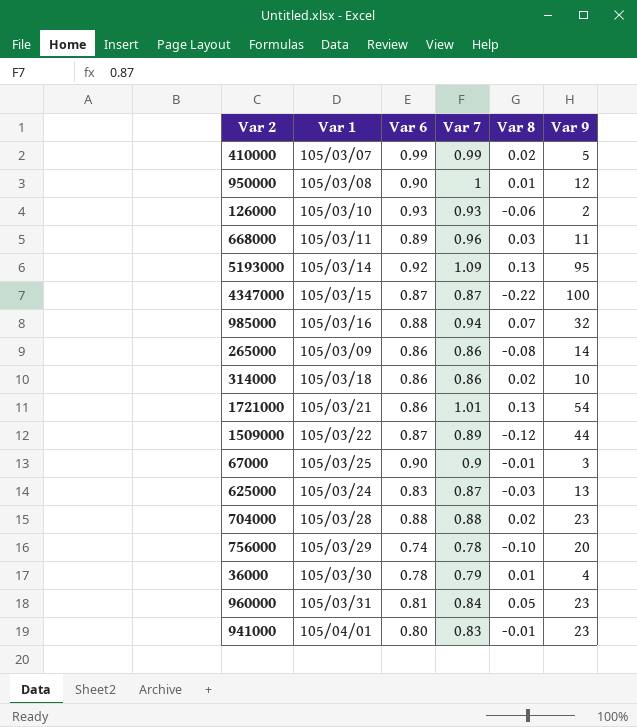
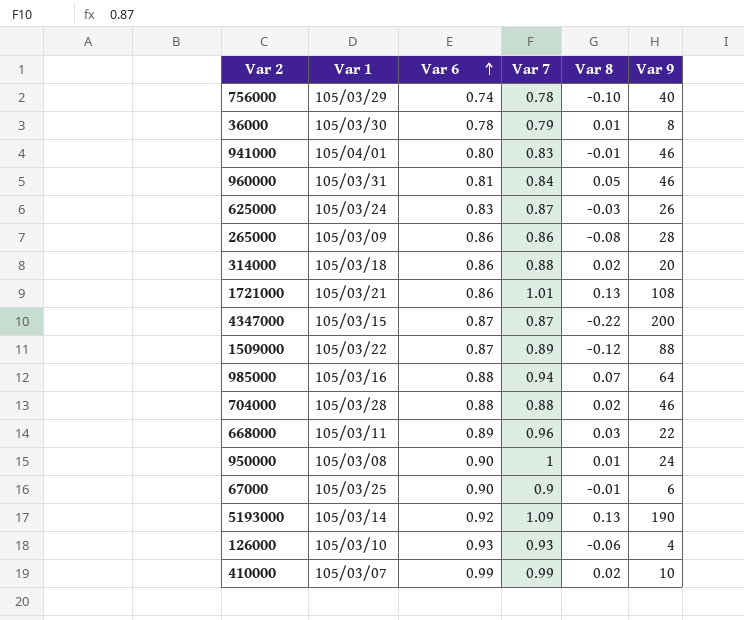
row order: none -> Var 6 ascending
756000 | Var 9: 20 -> 40
36000 | Var 9: 4 -> 8
941000 | Var 9: 23 -> 46
960000 | Var 9: 23 -> 46
625000 | Var 9: 13 -> 26
265000 | Var 9: 14 -> 28
314000 | Var 7: 0.86 -> 0.88
314000 | Var 9: 10 -> 20
1721000 | Var 9: 54 -> 108
4347000 | Var 9: 100 -> 200
1509000 | Var 9: 44 -> 88
985000 | Var 9: 32 -> 64
704000 | Var 9: 23 -> 46
668000 | Var 9: 11 -> 22
950000 | Var 9: 12 -> 24
67000 | Var 9: 3 -> 6
5193000 | Var 9: 95 -> 190
126000 | Var 9: 2 -> 4
410000 | Var 9: 5 -> 10

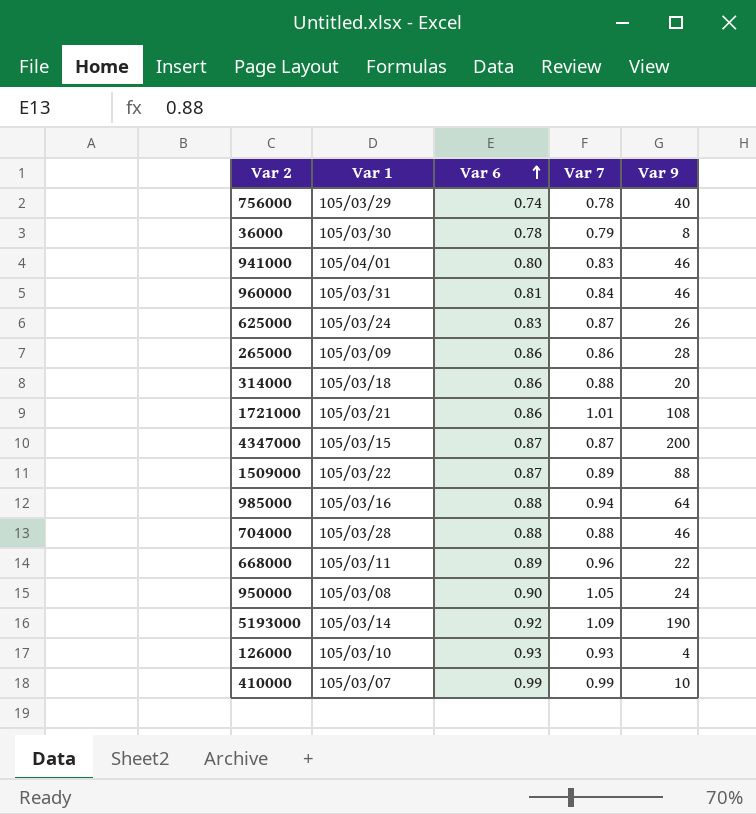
column Var 8 | position: 5 -> none
row 67000: 105/03/25 | 0.90 | 0.9 | -0.01 | 6 -> none
950000 | Var 7: 1 -> 1.05

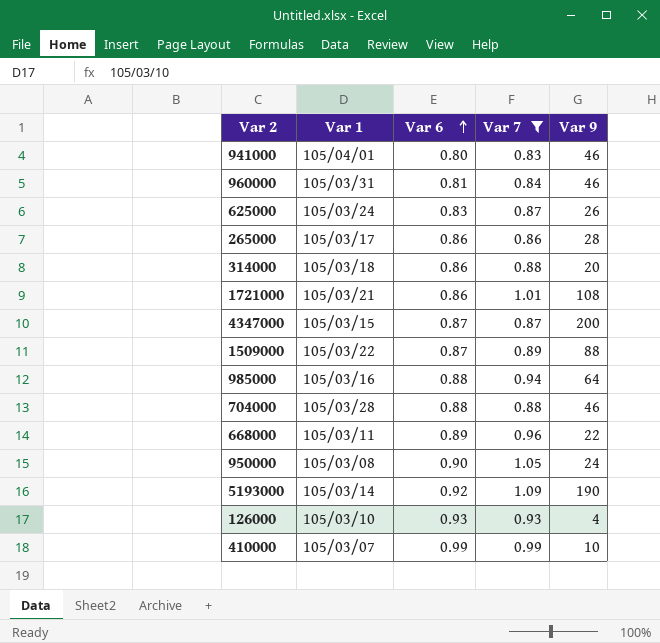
filter: none -> Var 7 >= 0.83
265000 | Var 1: 105/03/09 -> 105/03/17

